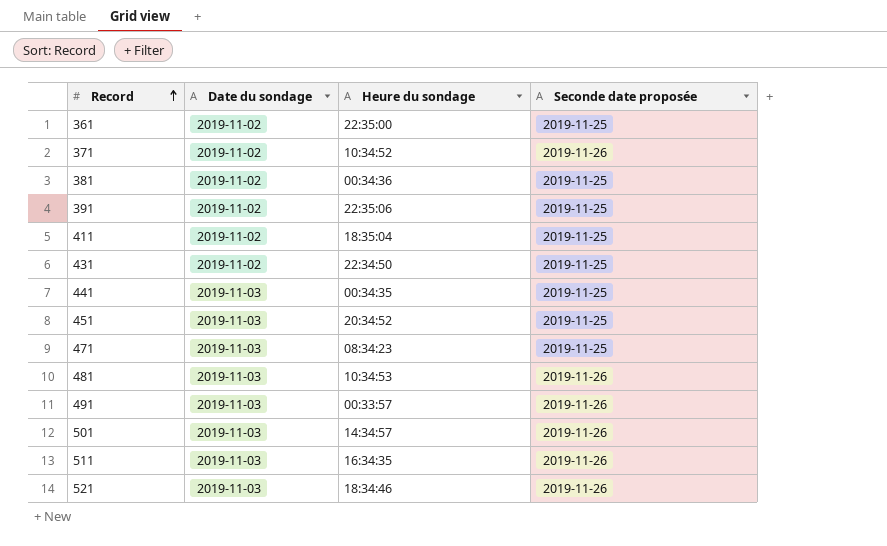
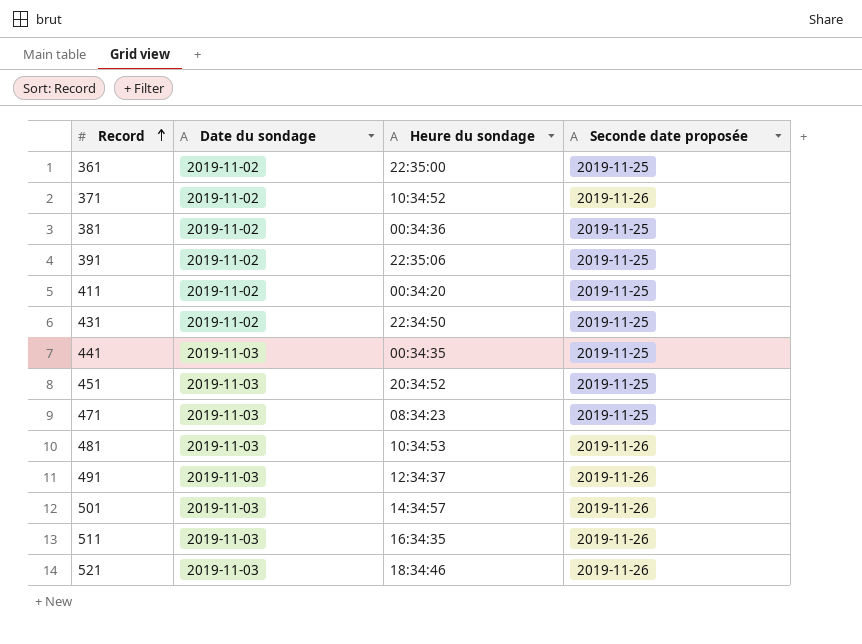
411 | Heure du sondage: 18:35:04 -> 00:34:20
491 | Heure du sondage: 00:33:57 -> 12:34:37

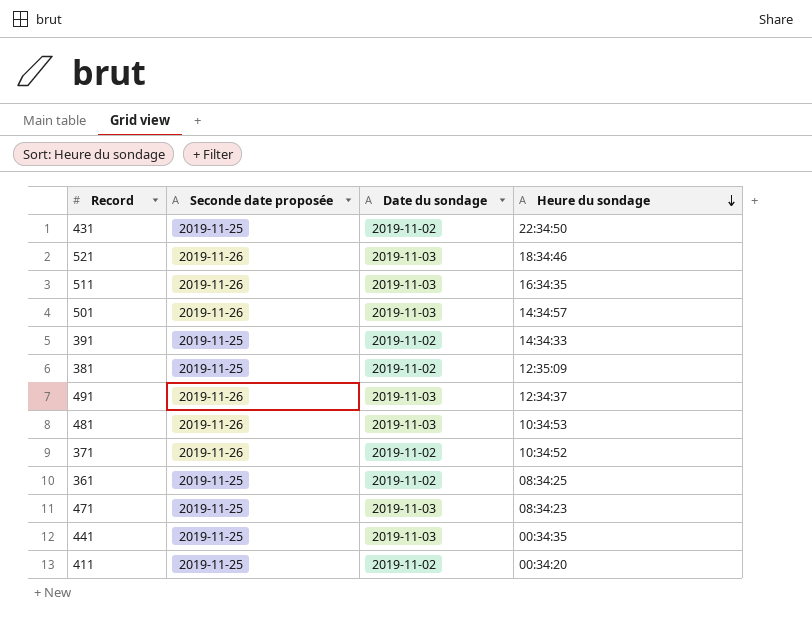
row order: Record ascending -> Heure du sondage descending
column Seconde date proposée | position: 4 -> 2
row 451: 2019-11-03 | 20:34:52 | 2019-11-25 -> none
391 | Heure du sondage: 22:35:06 -> 14:34:33
381 | Heure du sondage: 00:34:36 -> 12:35:09
361 | Heure du sondage: 22:35:00 -> 08:34:25

